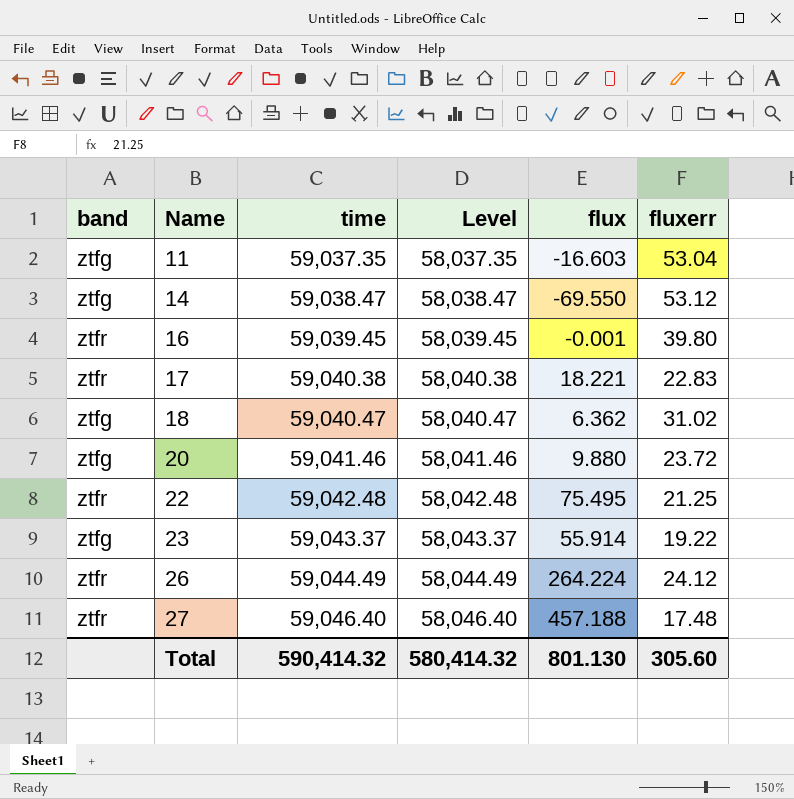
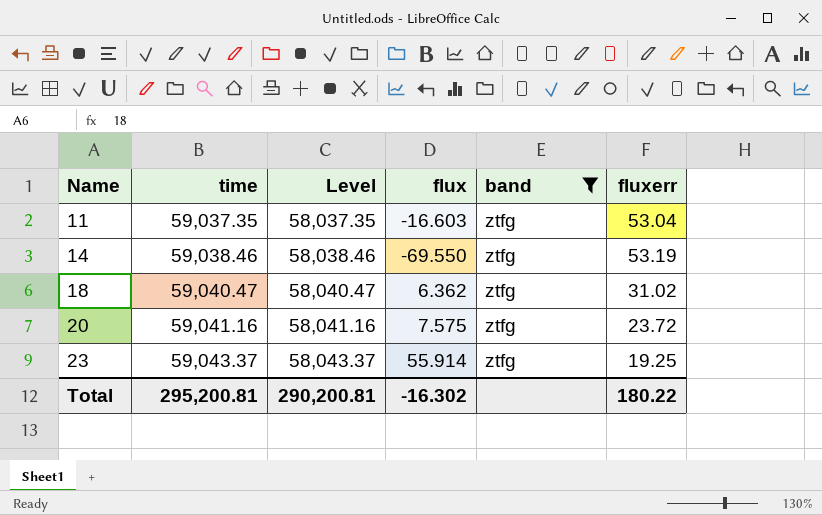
filter: none -> band = ztfg
column band | position: 1 -> 5
14 | time: 59,038.47 -> 59,038.46
14 | Level: 58,038.47 -> 58,038.46
14 | fluxerr: 53.12 -> 53.19
20 | time: 59,041.46 -> 59,041.16
20 | Level: 58,041.46 -> 58,041.16
20 | flux: 9.880 -> 7.575
23 | fluxerr: 19.22 -> 19.25
Total | time: 590,414.32 -> 295,200.81
Total | Level: 580,414.32 -> 290,200.81
Total | flux: 801.130 -> -16.302
Total | fluxerr: 305.60 -> 180.22

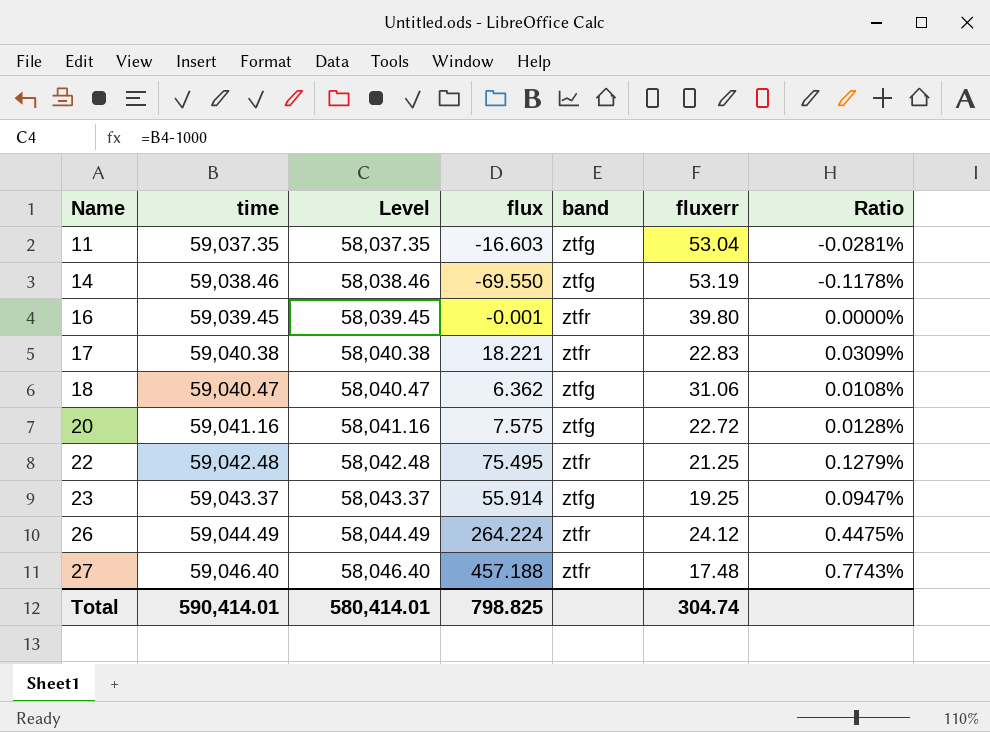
filter: band = ztfg -> none
column Ratio | formula: none -> [flux] / [time]
18 | fluxerr: 31.02 -> 31.06
20 | fluxerr: 23.72 -> 22.72
Total | time: 295,200.81 -> 590,414.01
Total | Level: 290,200.81 -> 580,414.01
Total | flux: -16.302 -> 798.825
Total | fluxerr: 180.22 -> 304.74

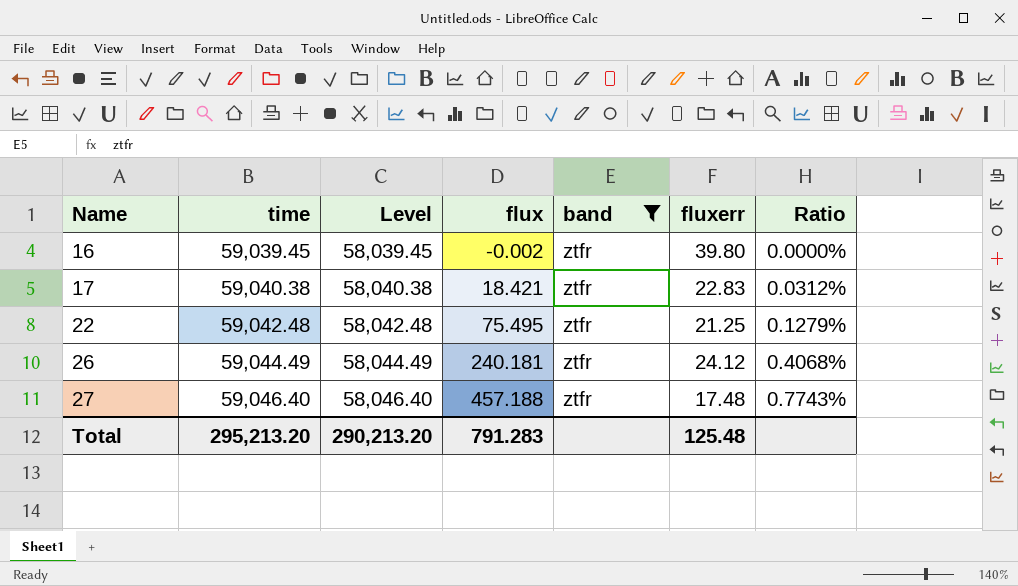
filter: none -> band = ztfr
16 | flux: -0.001 -> -0.002
17 | flux: 18.221 -> 18.421
17 | Ratio: 0.0309% -> 0.0312%
26 | flux: 264.224 -> 240.181
26 | Ratio: 0.4475% -> 0.4068%
Total | time: 590,414.01 -> 295,213.20
Total | Level: 580,414.01 -> 290,213.20
Total | flux: 798.825 -> 791.283
Total | fluxerr: 304.74 -> 125.48

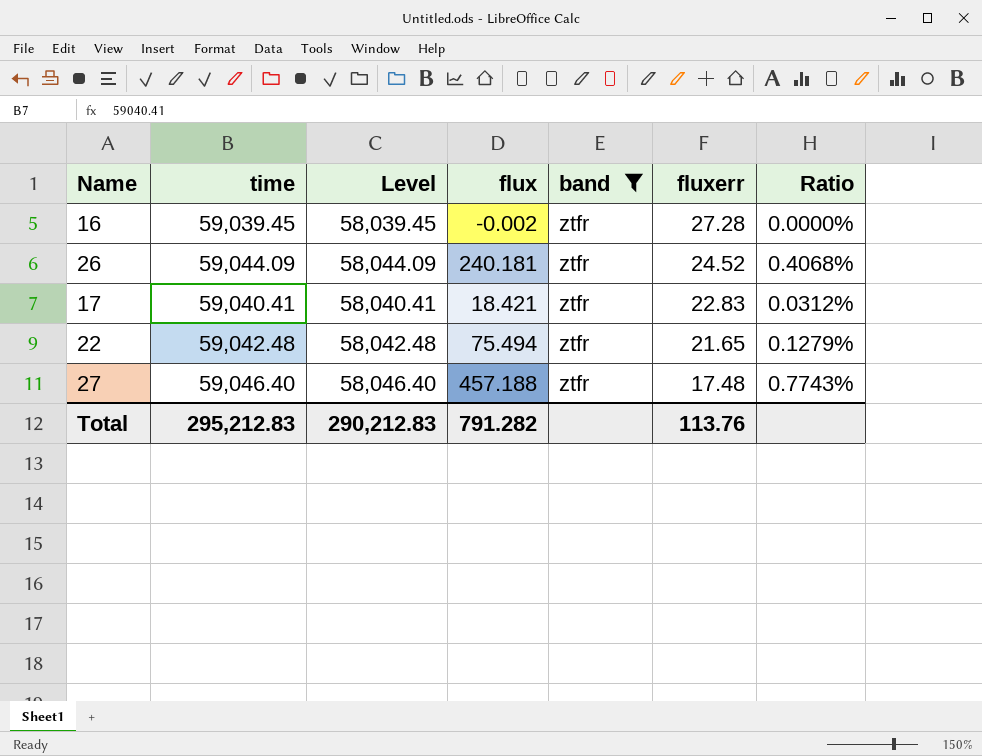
row order: Name ascending -> fluxerr descending
16 | fluxerr: 39.80 -> 27.28
26 | time: 59,044.49 -> 59,044.09
26 | Level: 58,044.49 -> 58,044.09
26 | fluxerr: 24.12 -> 24.52
17 | time: 59,040.38 -> 59,040.41
17 | Level: 58,040.38 -> 58,040.41
22 | flux: 75.495 -> 75.494
22 | fluxerr: 21.25 -> 21.65
Total | time: 295,213.20 -> 295,212.83
Total | Level: 290,213.20 -> 290,212.83
Total | flux: 791.283 -> 791.282
Total | fluxerr: 125.48 -> 113.76

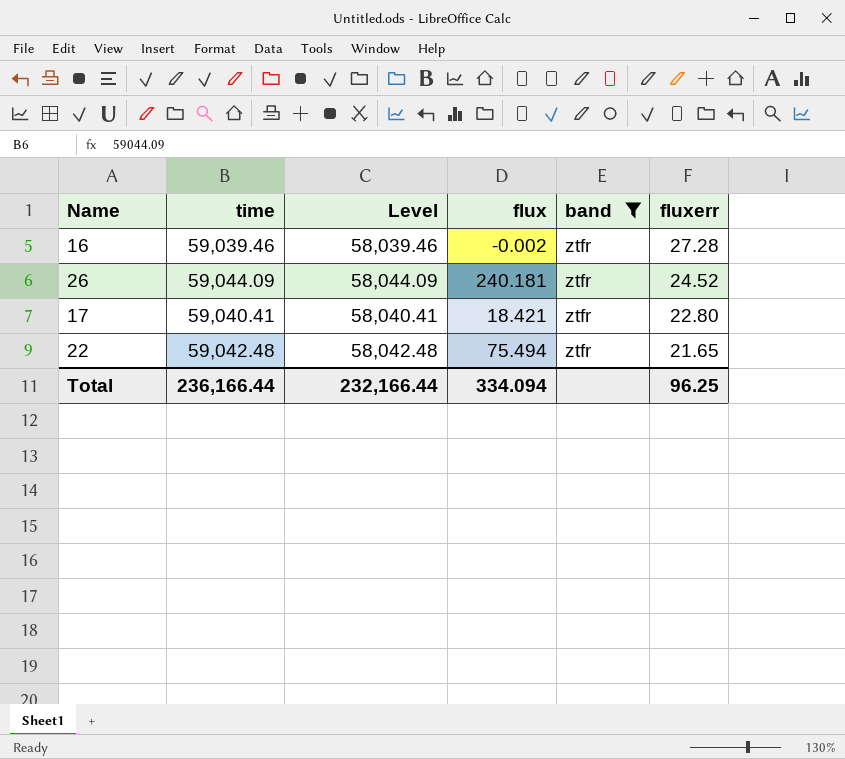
column Ratio | formula: [flux] / [time] -> none
row 27: 59,046.40 | 58,046.40 | 457.188 | ztfr | 17.48 | 0.7743% -> none
16 | time: 59,039.45 -> 59,039.46
16 | Level: 58,039.45 -> 58,039.46
17 | fluxerr: 22.83 -> 22.80
Total | time: 295,212.83 -> 236,166.44
Total | Level: 290,212.83 -> 232,166.44
Total | flux: 791.282 -> 334.094
Total | fluxerr: 113.76 -> 96.25

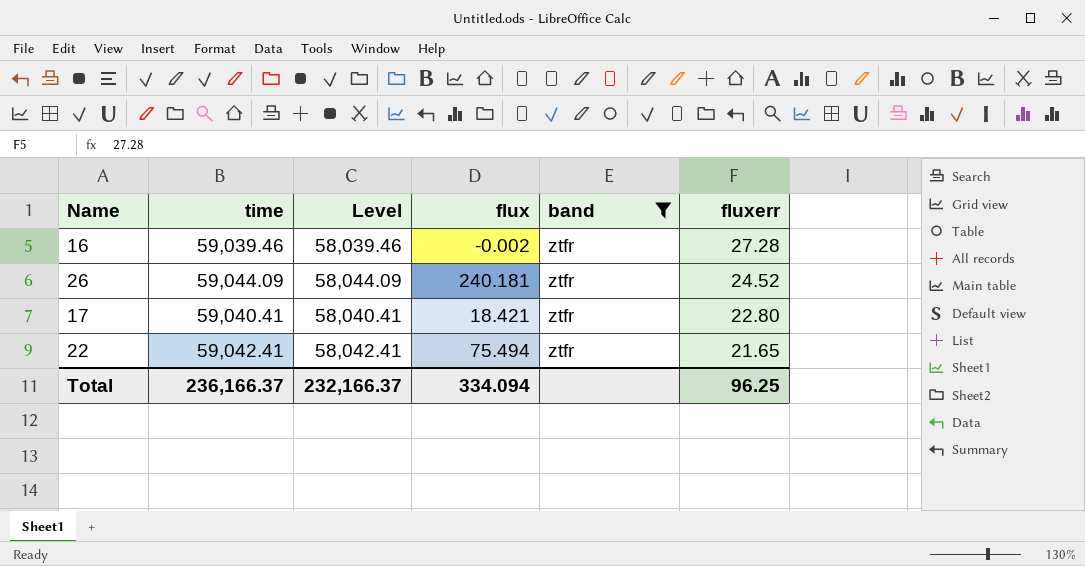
22 | time: 59,042.48 -> 59,042.41
22 | Level: 58,042.48 -> 58,042.41
Total | time: 236,166.44 -> 236,166.37
Total | Level: 232,166.44 -> 232,166.37

